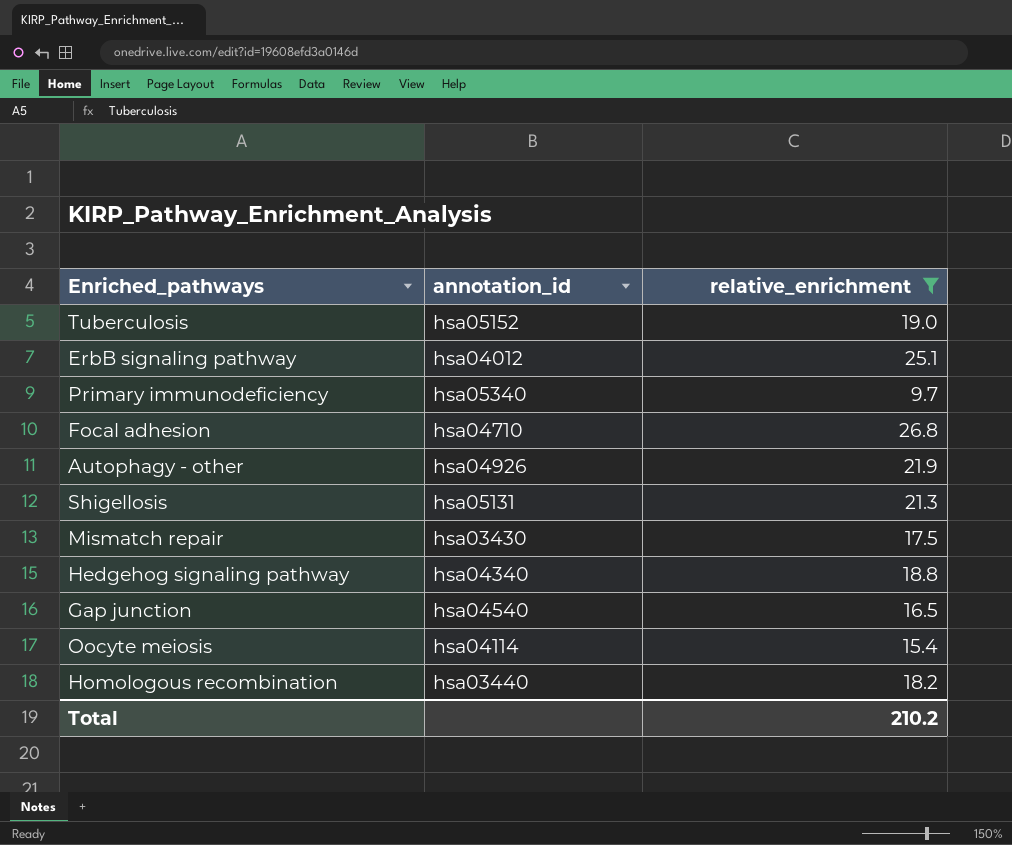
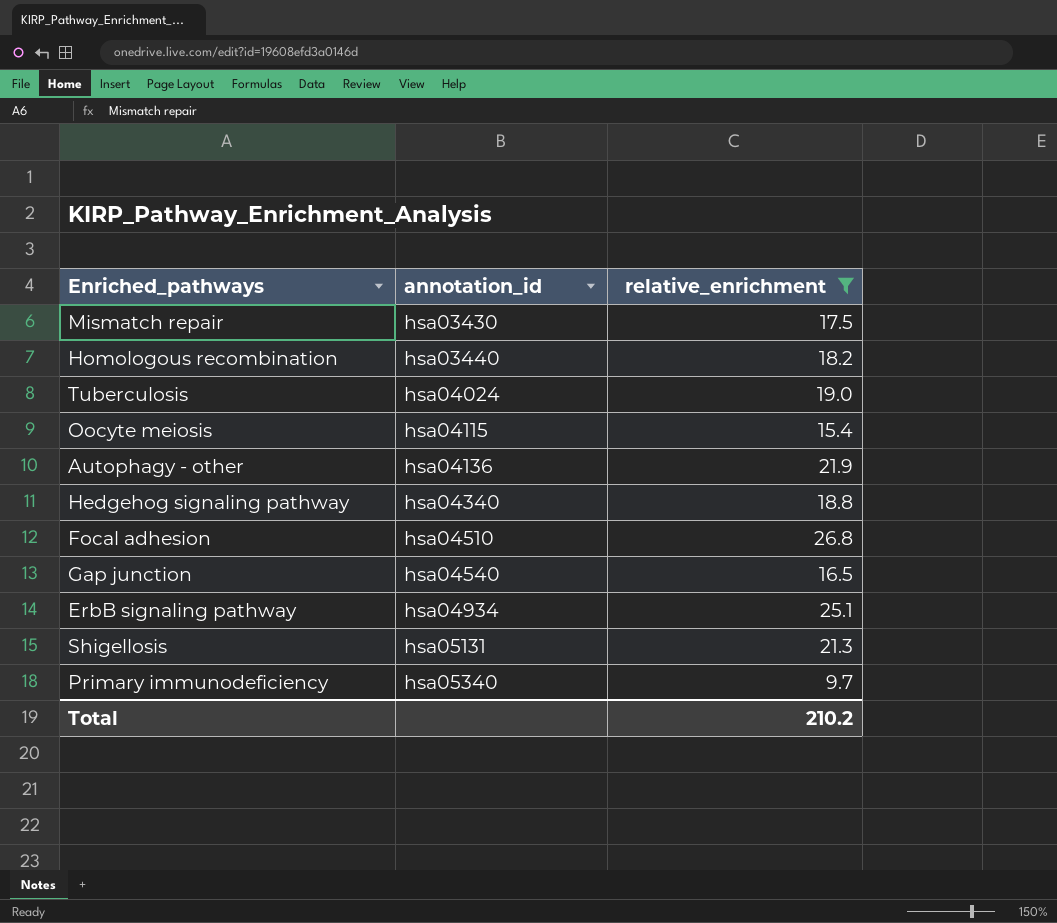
row order: none -> annotation_id ascending
Tuberculosis | annotation_id: hsa05152 -> hsa04024
Oocyte meiosis | annotation_id: hsa04114 -> hsa04115
Autophagy - other | annotation_id: hsa04926 -> hsa04136
Focal adhesion | annotation_id: hsa04710 -> hsa04510
ErbB signaling pathway | annotation_id: hsa04012 -> hsa04934

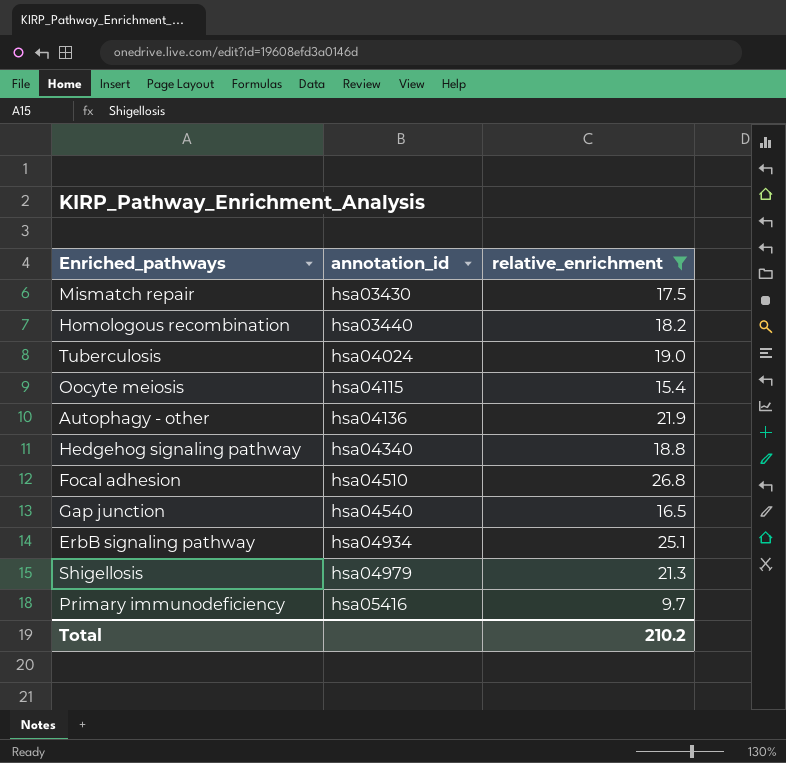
Shigellosis | annotation_id: hsa05131 -> hsa04979
Primary immunodeficiency | annotation_id: hsa05340 -> hsa05416

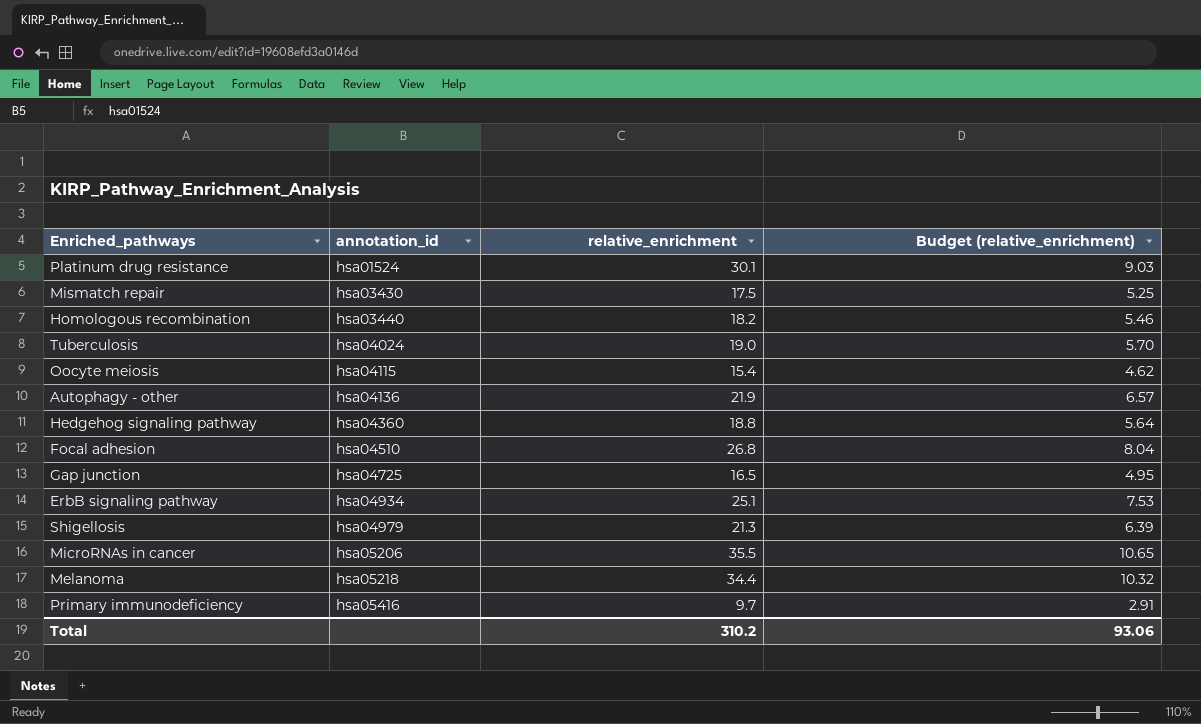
filter: relative_enrichment <= 26.8 -> none
column Budget (relative_enrichment) | formula: none -> [relative_enrichment] * 0.3
Hedgehog signaling pathway | annotation_id: hsa04340 -> hsa04360
Gap junction | annotation_id: hsa04540 -> hsa04725
Total | relative_enrichment: 210.2 -> 310.2

